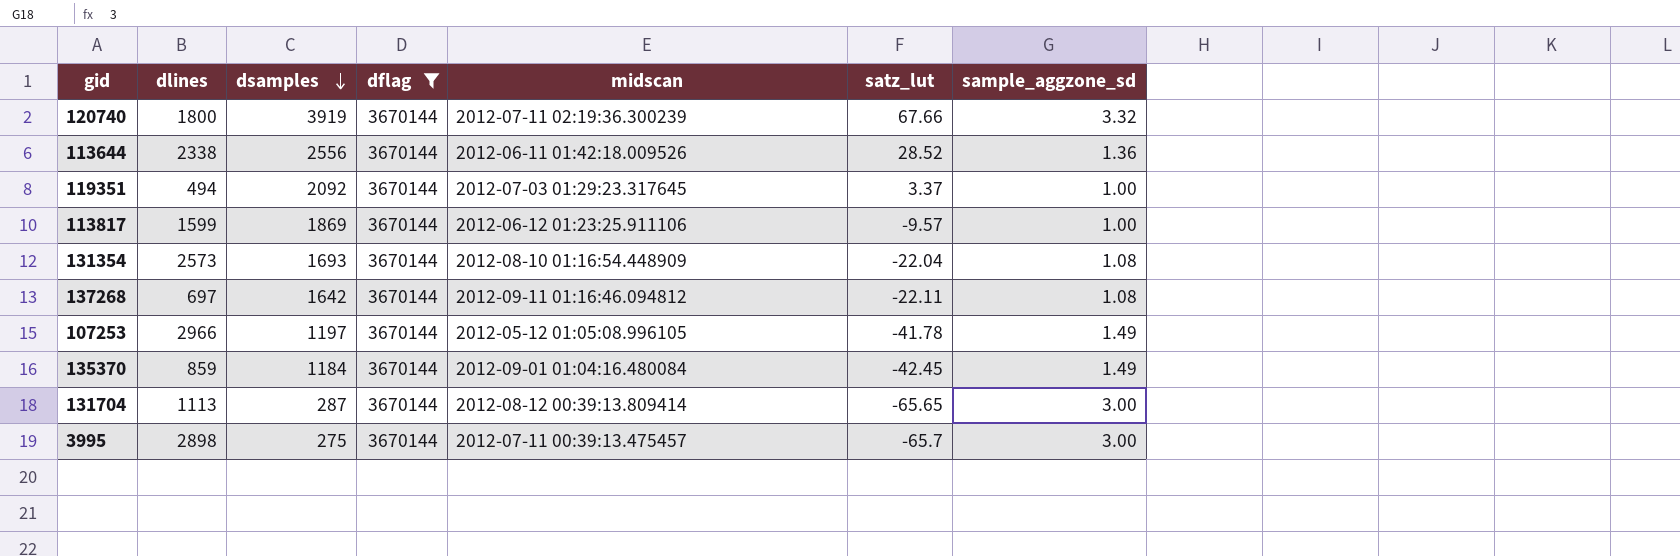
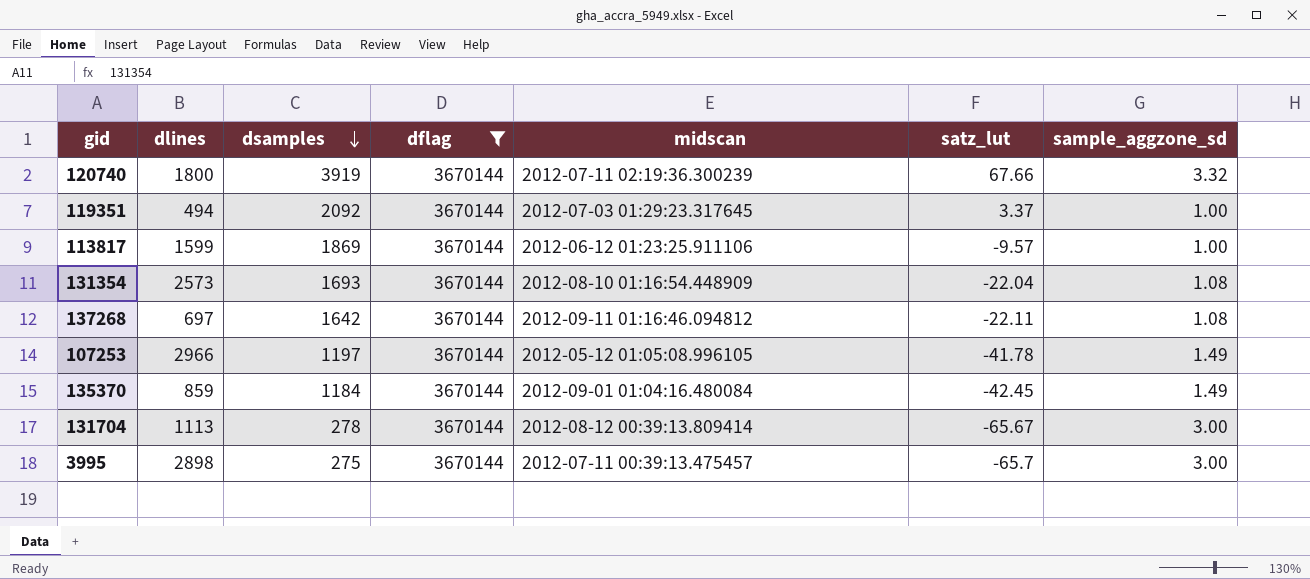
row 113644: 2338 | 2556 | 3670144 | 2012-06-11 01:42:18.009526 | 28.52 | 1.36 -> none
131704 | dsamples: 287 -> 278
131704 | satz_lut: -65.65 -> -65.67

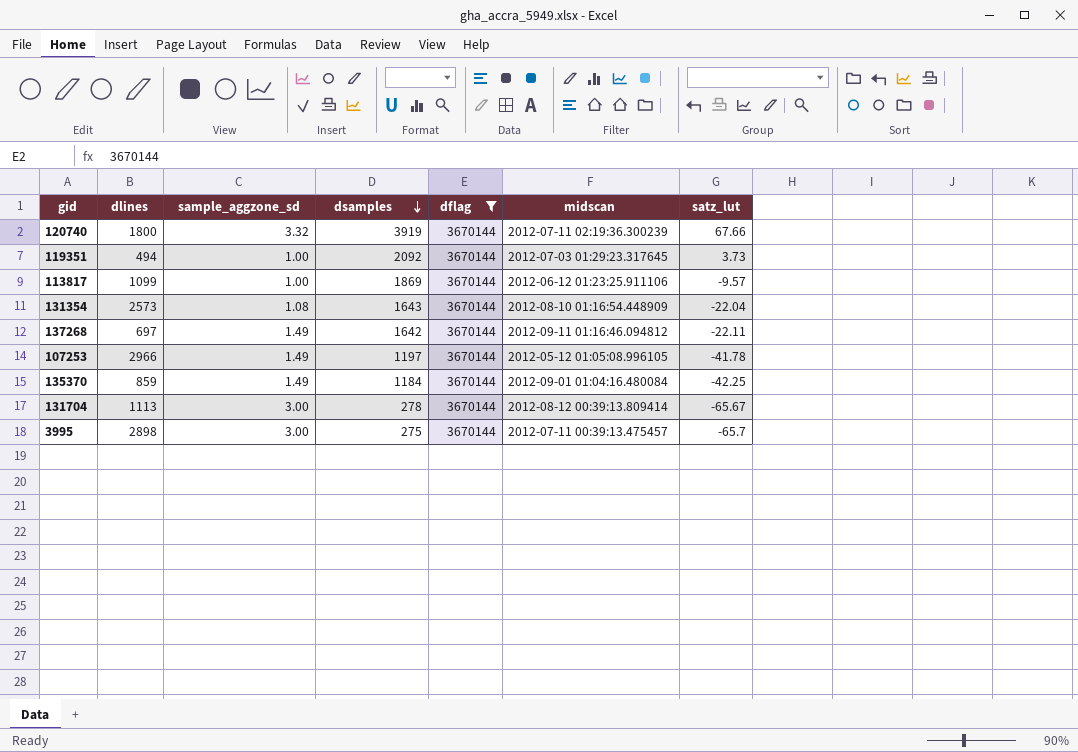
column sample_aggzone_sd | position: 7 -> 3
119351 | satz_lut: 3.37 -> 3.73
113817 | dlines: 1599 -> 1099
131354 | dsamples: 1693 -> 1643
137268 | sample_aggzone_sd: 1.08 -> 1.49
135370 | satz_lut: -42.45 -> -42.25

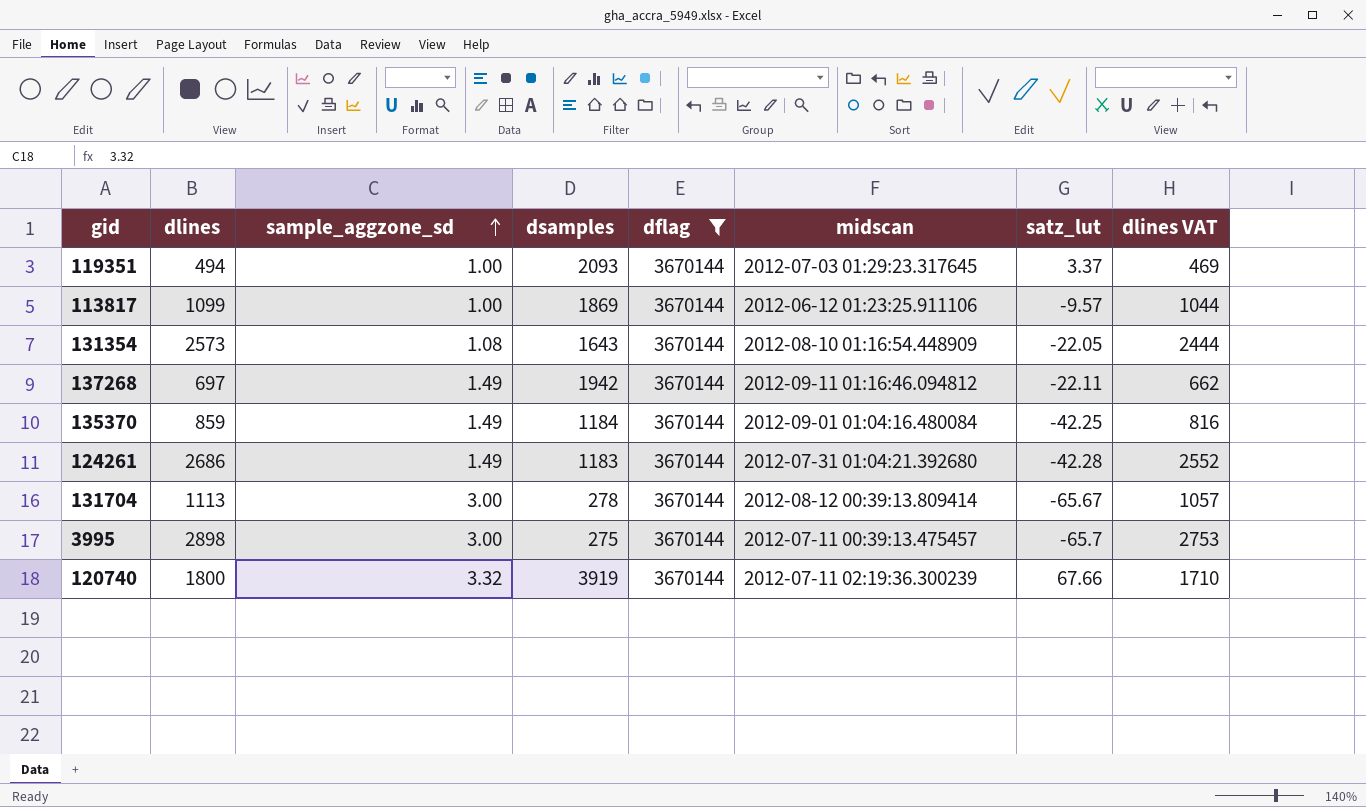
row order: dsamples descending -> sample_aggzone_sd ascending
column dlines VAT | formula: none -> [dlines] * 0.95
row 107253: 2966 | 1.49 | 1197 | 3670144 | 2012-05-12 01:05:08.996105 | -41.78 -> none
119351 | dsamples: 2092 -> 2093
119351 | satz_lut: 3.73 -> 3.37
131354 | satz_lut: -22.04 -> -22.05
137268 | dsamples: 1642 -> 1942
row 124261: none -> 2686 | 1.49 | 1183 | 3670144 | 2012-07-31 01:04:21.392680 | -42.28 | 2552

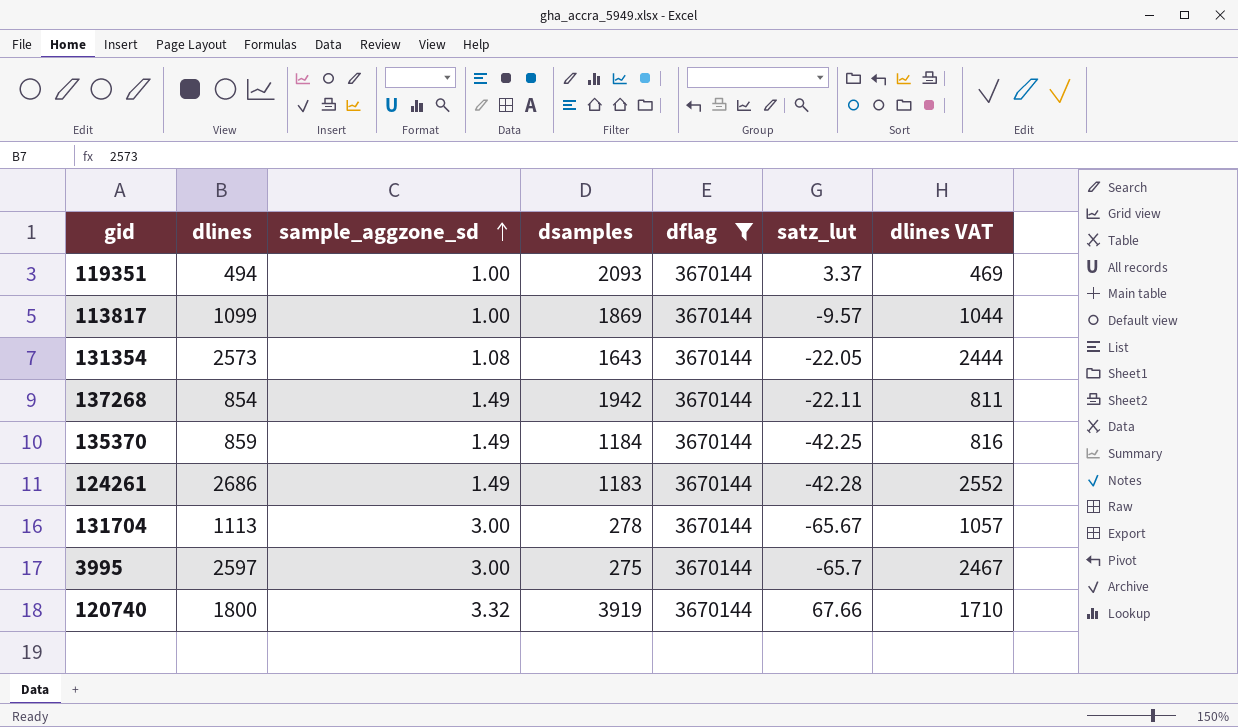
column midscan | position: 6 -> none
137268 | dlines: 697 -> 854
137268 | dlines VAT: 662 -> 811
3995 | dlines: 2898 -> 2597
3995 | dlines VAT: 2753 -> 2467

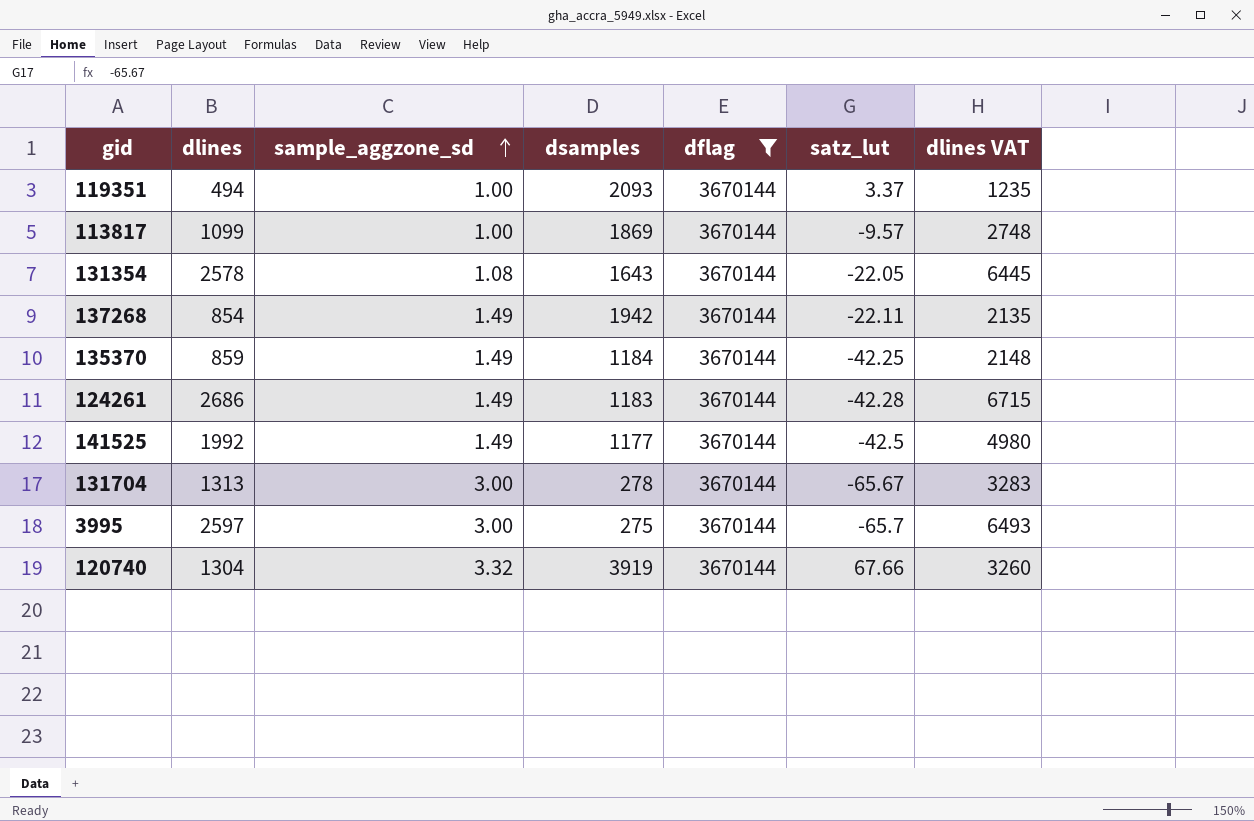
column dlines VAT | formula: [dlines] * 0.95 -> [dlines] * 2.5
131354 | dlines: 2573 -> 2578
row 141525: none -> 1992 | 1.49 | 1177 | 3670144 | -42.5 | 4980
131704 | dlines: 1113 -> 1313
120740 | dlines: 1800 -> 1304

